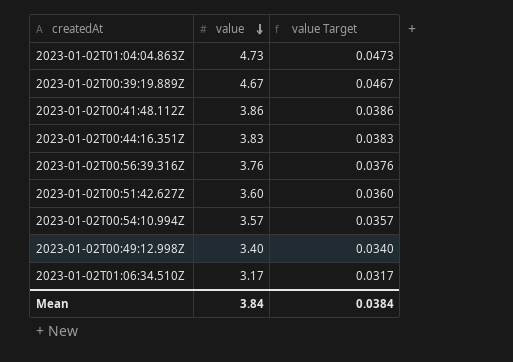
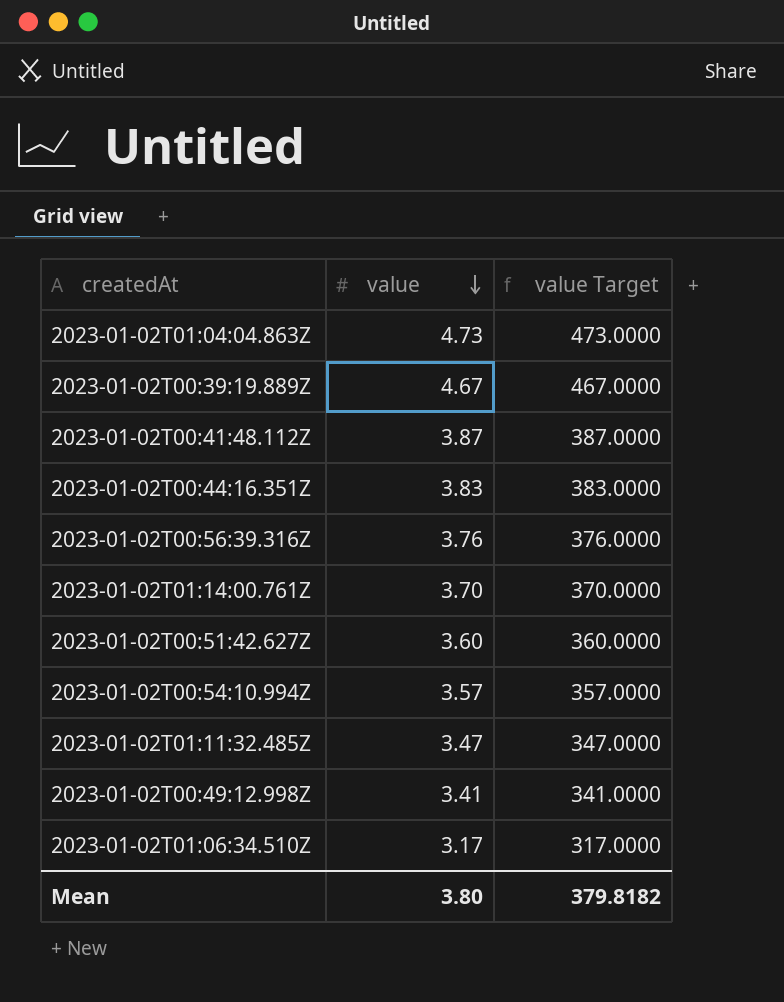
column value Target | formula: [value] * 0.01 -> [value] * 100
2023-01-02T00:41:48.112Z | value: 3.86 -> 3.87
row 2023-01-02T01:14:00.761Z: none -> 3.70 | 370.0000
row 2023-01-02T01:11:32.485Z: none -> 3.47 | 347.0000
2023-01-02T00:49:12.998Z | value: 3.40 -> 3.41
Mean | value: 3.84 -> 3.80
Mean | value Target: 0.0384 -> 379.8182

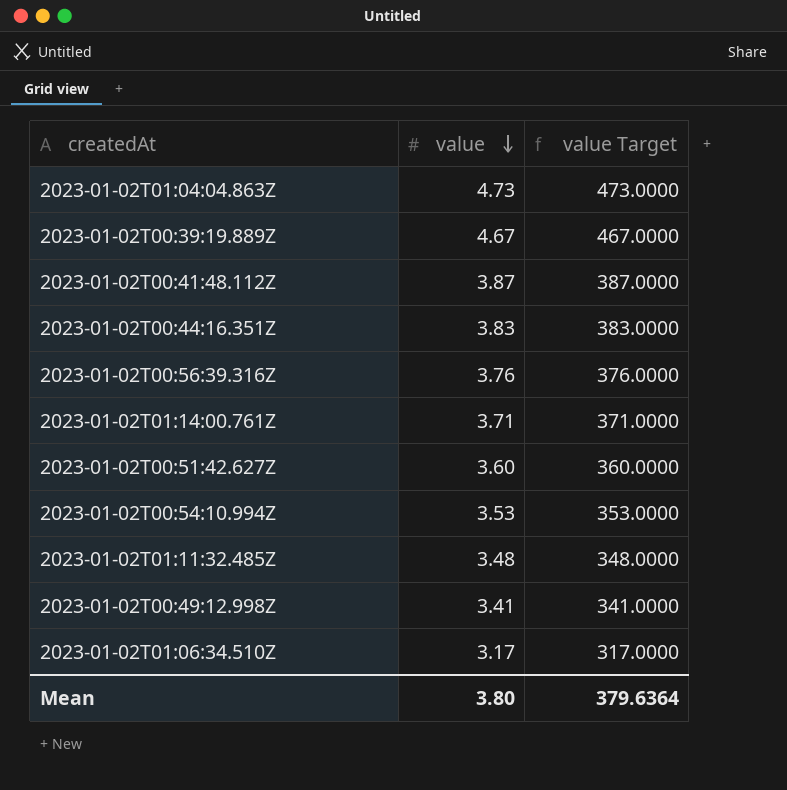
2023-01-02T01:14:00.761Z | value: 3.70 -> 3.71
2023-01-02T01:14:00.761Z | value Target: 370.0000 -> 371.0000
2023-01-02T00:54:10.994Z | value: 3.57 -> 3.53
2023-01-02T00:54:10.994Z | value Target: 357.0000 -> 353.0000
2023-01-02T01:11:32.485Z | value: 3.47 -> 3.48
2023-01-02T01:11:32.485Z | value Target: 347.0000 -> 348.0000
Mean | value Target: 379.8182 -> 379.6364

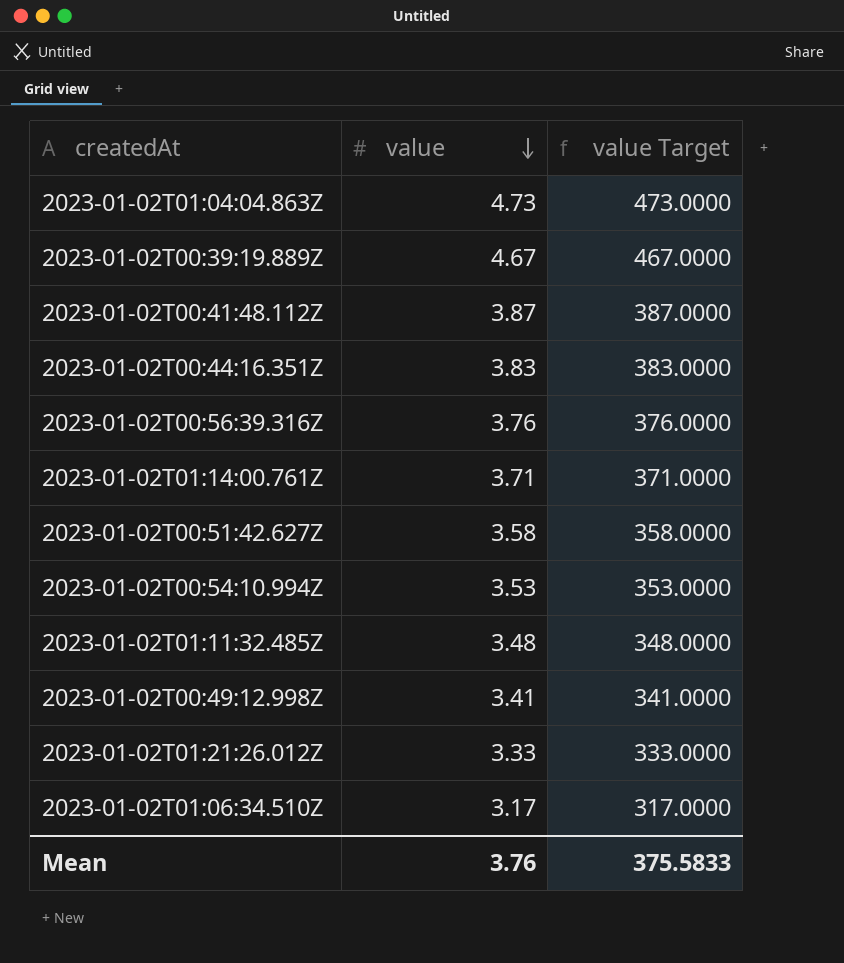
2023-01-02T00:51:42.627Z | value: 3.60 -> 3.58
2023-01-02T00:51:42.627Z | value Target: 360.0000 -> 358.0000
row 2023-01-02T01:21:26.012Z: none -> 3.33 | 333.0000
Mean | value: 3.80 -> 3.76
Mean | value Target: 379.6364 -> 375.5833

